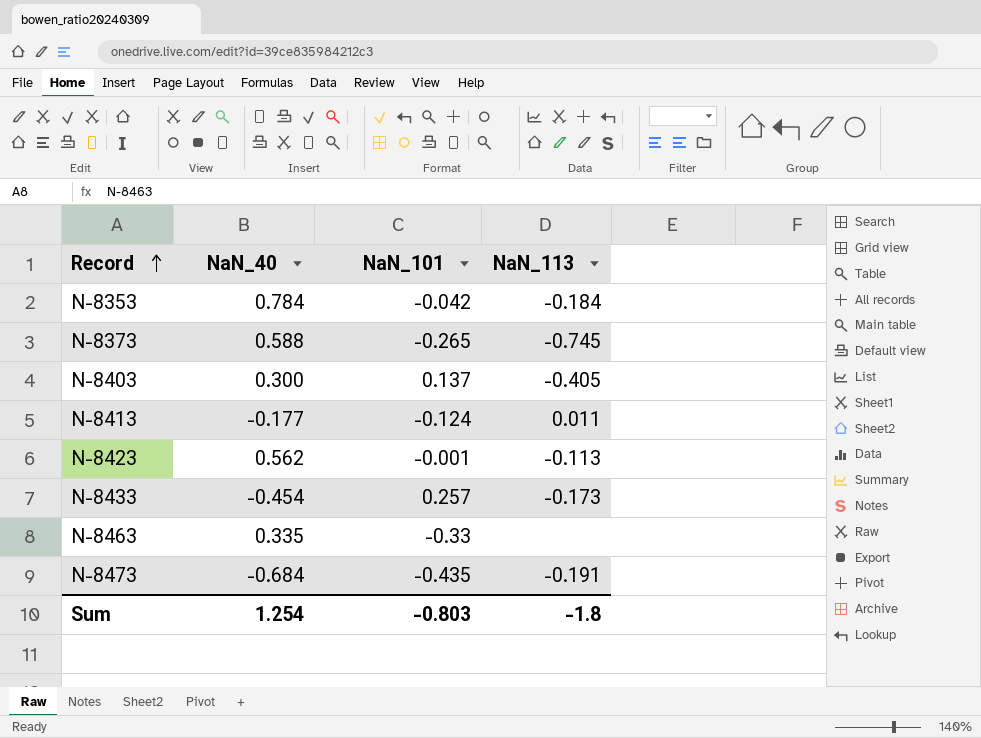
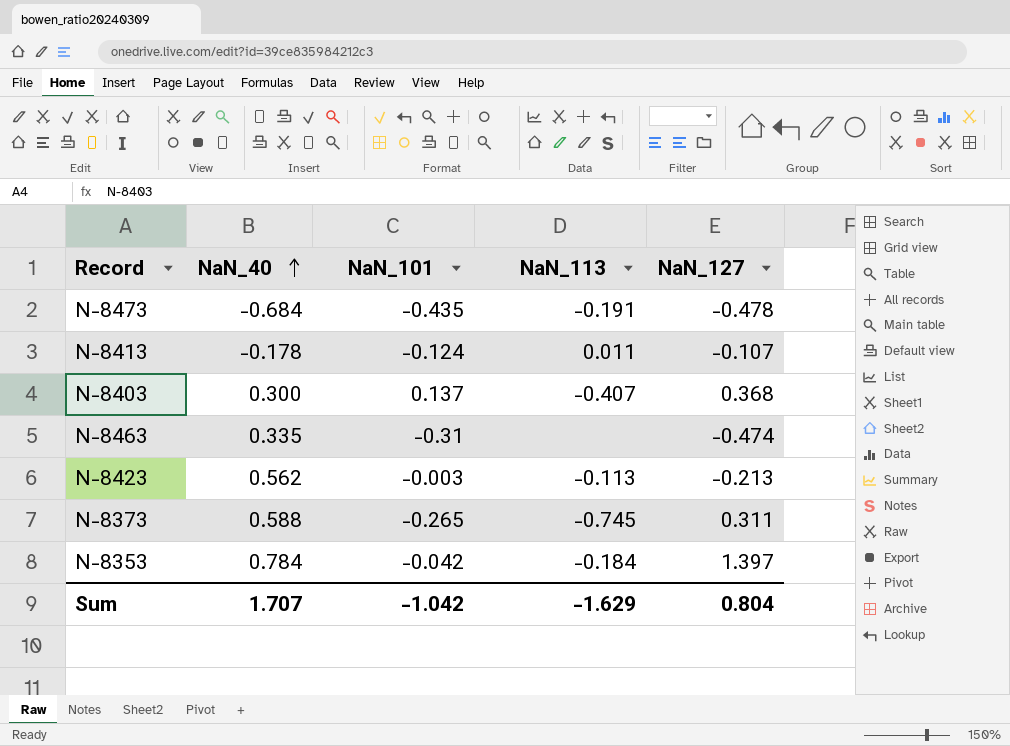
row order: Record ascending -> NaN_40 ascending
column NaN_127 | position: none -> 5
row N-8433: -0.454 | 0.257 | -0.173 -> none
N-8413 | NaN_40: -0.177 -> -0.178
N-8403 | NaN_113: -0.405 -> -0.407
N-8463 | NaN_101: -0.33 -> -0.31
N-8423 | NaN_101: -0.001 -> -0.003
Sum | NaN_40: 1.254 -> 1.707
Sum | NaN_101: -0.803 -> -1.042
Sum | NaN_113: -1.8 -> -1.629

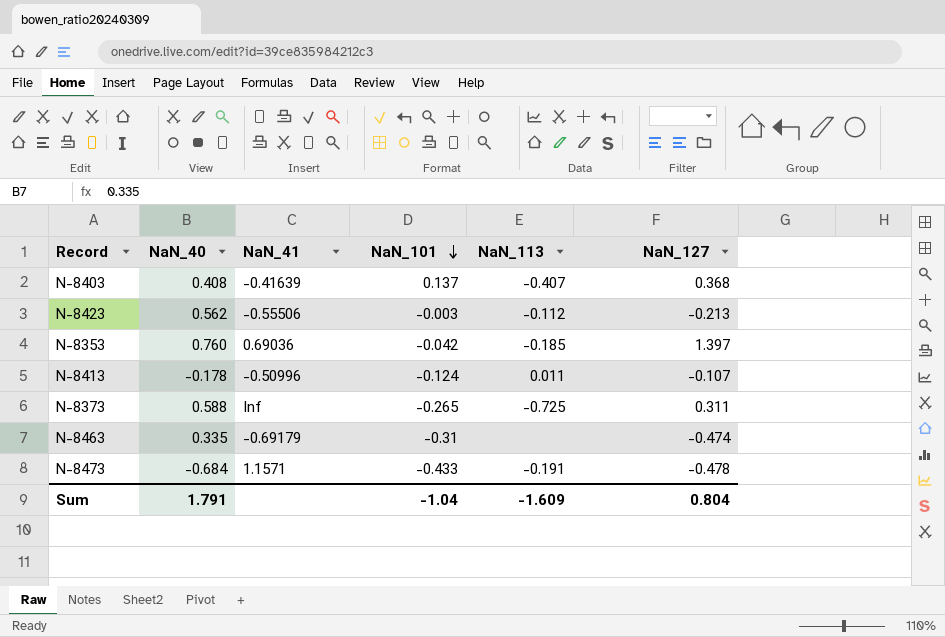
row order: NaN_40 ascending -> NaN_101 descending
column NaN_41 | position: none -> 3
N-8403 | NaN_40: 0.300 -> 0.408
N-8423 | NaN_113: -0.113 -> -0.112
N-8353 | NaN_40: 0.784 -> 0.760
N-8353 | NaN_113: -0.184 -> -0.185
N-8373 | NaN_113: -0.745 -> -0.725
N-8473 | NaN_101: -0.435 -> -0.433
Sum | NaN_40: 1.707 -> 1.791
Sum | NaN_101: -1.042 -> -1.04
Sum | NaN_113: -1.629 -> -1.609

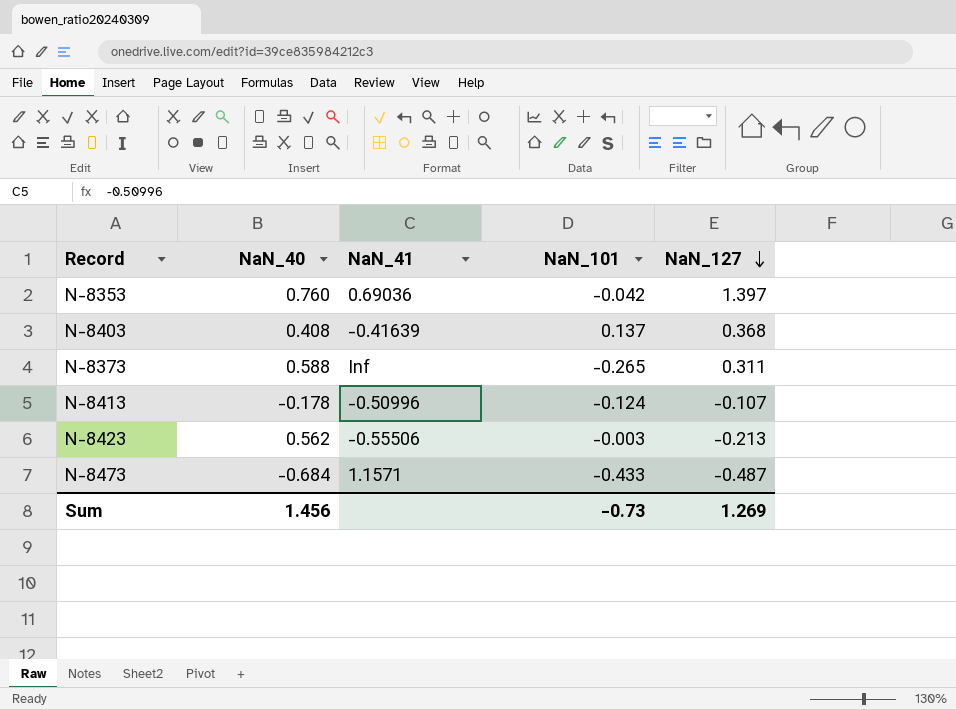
row order: NaN_101 descending -> NaN_127 descending
column NaN_113 | position: 5 -> none
row N-8463: 0.335 | -0.69179 | -0.31 | none | -0.474 -> none
N-8473 | NaN_127: -0.478 -> -0.487
Sum | NaN_40: 1.791 -> 1.456
Sum | NaN_101: -1.04 -> -0.73
Sum | NaN_127: 0.804 -> 1.269

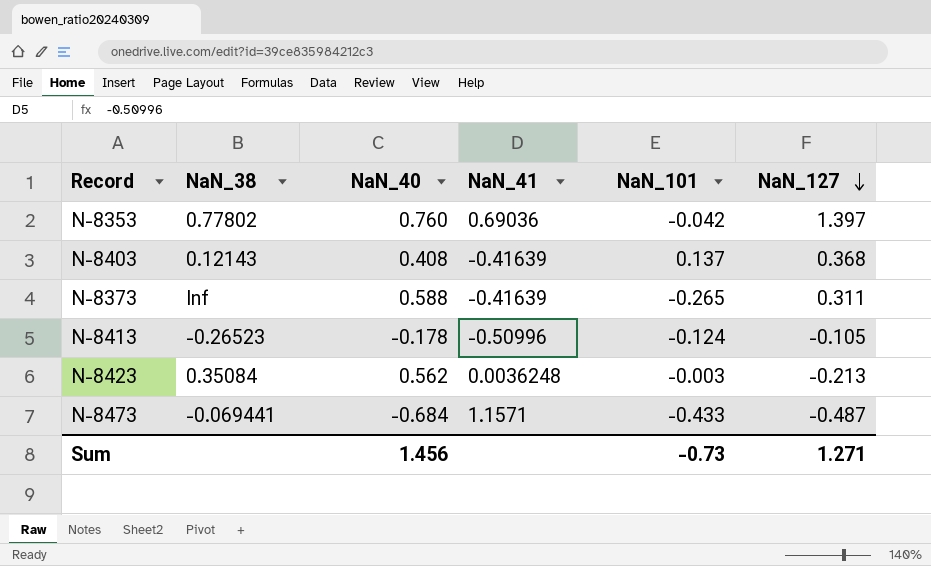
column NaN_38 | position: none -> 2
N-8373 | NaN_41: Inf -> -0.41639
N-8413 | NaN_127: -0.107 -> -0.105
N-8423 | NaN_41: -0.55506 -> 0.0036248
Sum | NaN_127: 1.269 -> 1.271

